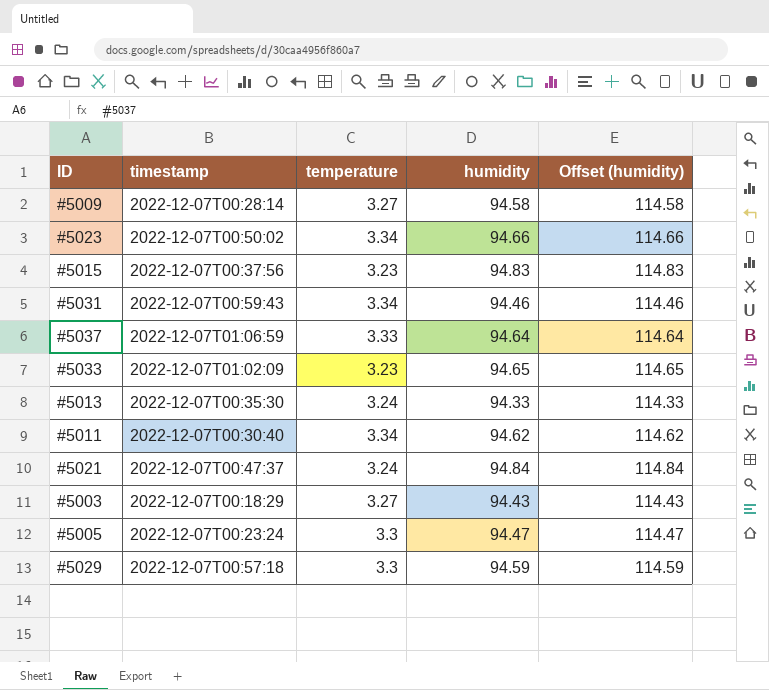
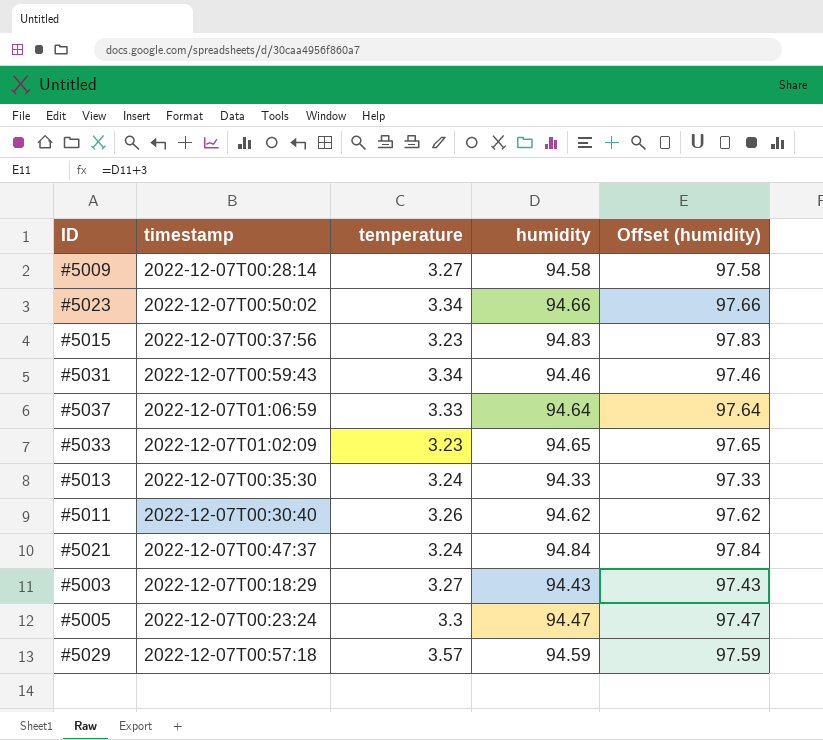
column Offset (humidity) | formula: [humidity] + 20 -> [humidity] + 3
#5011 | temperature: 3.34 -> 3.26
#5029 | temperature: 3.3 -> 3.57

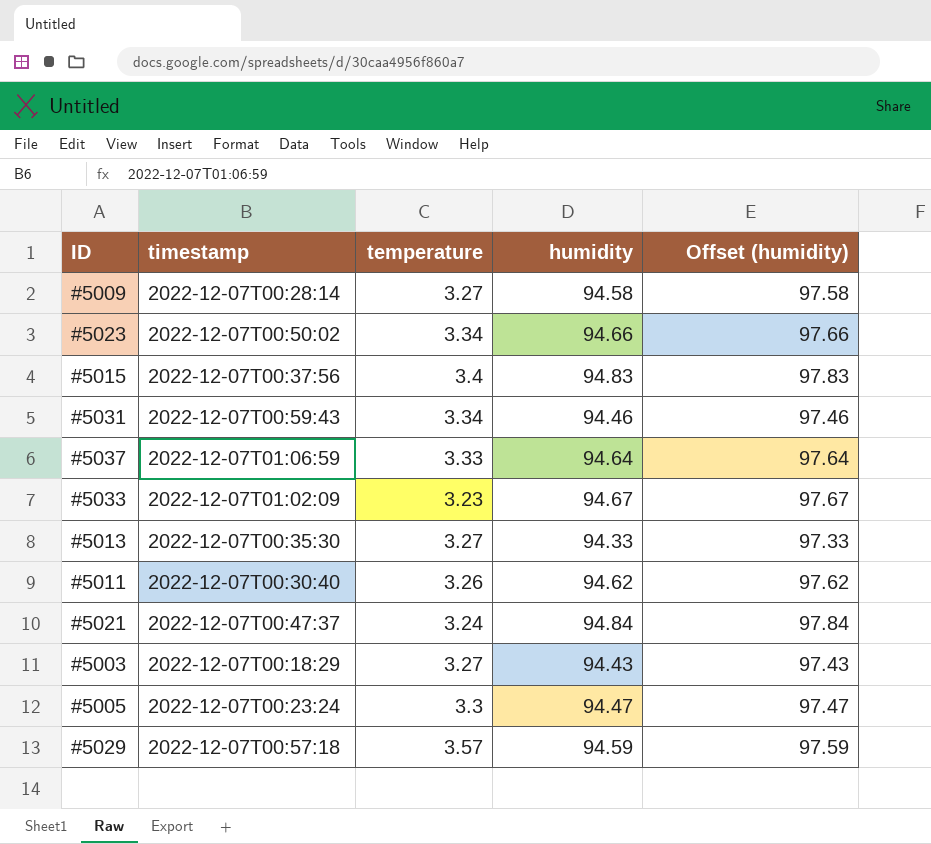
#5015 | temperature: 3.23 -> 3.4
#5033 | humidity: 94.65 -> 94.67
#5033 | Offset (humidity): 97.65 -> 97.67
#5013 | temperature: 3.24 -> 3.27

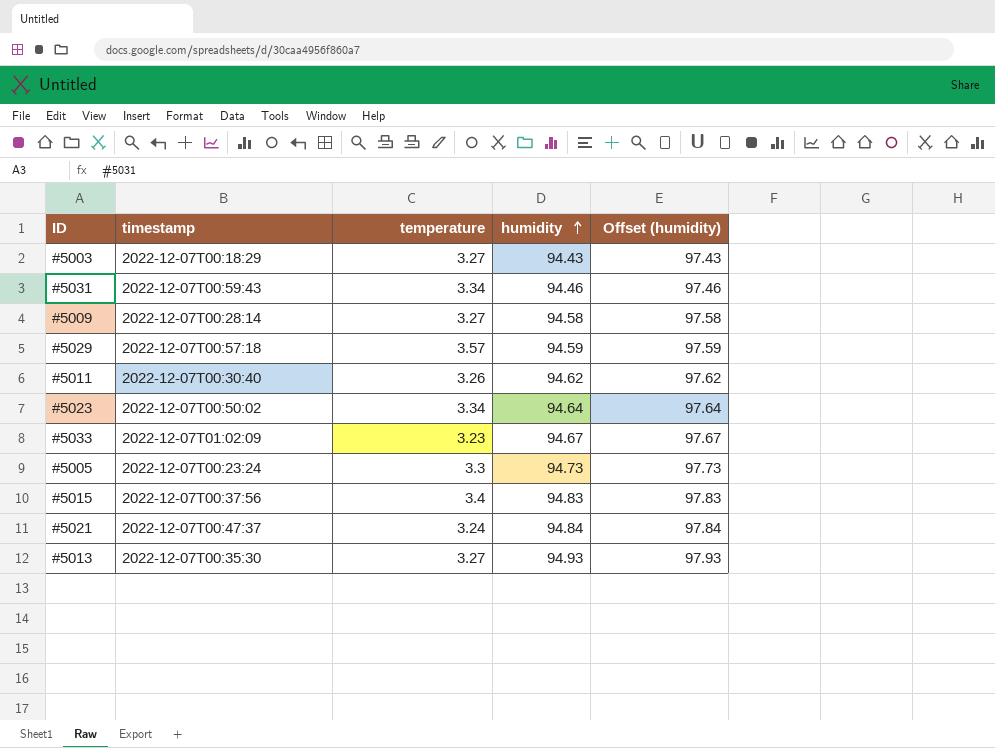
row order: none -> humidity ascending
row #5037: 2022-12-07T01:06:59 | 3.33 | 94.64 | 97.64 -> none
#5023 | humidity: 94.66 -> 94.64
#5023 | Offset (humidity): 97.66 -> 97.64
#5005 | humidity: 94.47 -> 94.73
#5005 | Offset (humidity): 97.47 -> 97.73
#5013 | humidity: 94.33 -> 94.93
#5013 | Offset (humidity): 97.33 -> 97.93

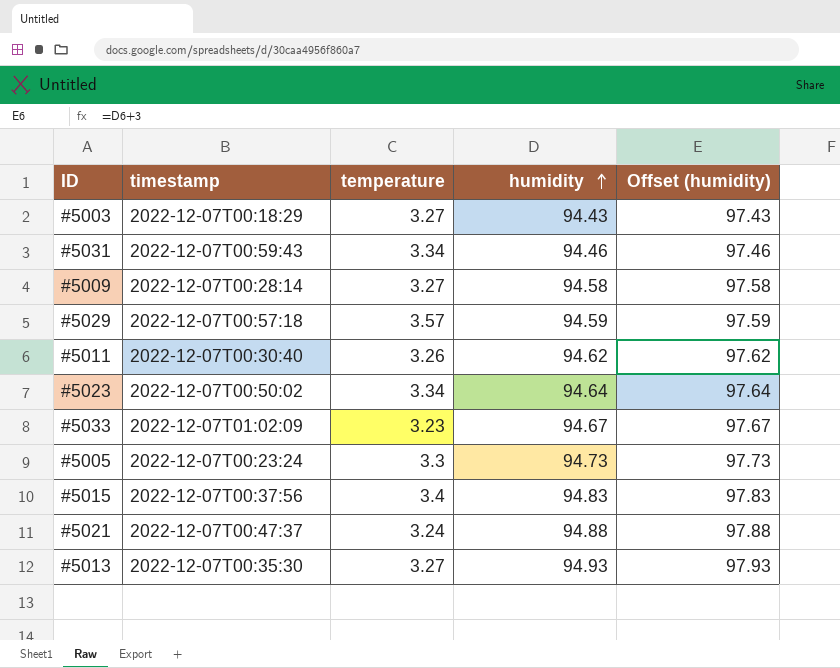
#5021 | humidity: 94.84 -> 94.88
#5021 | Offset (humidity): 97.84 -> 97.88

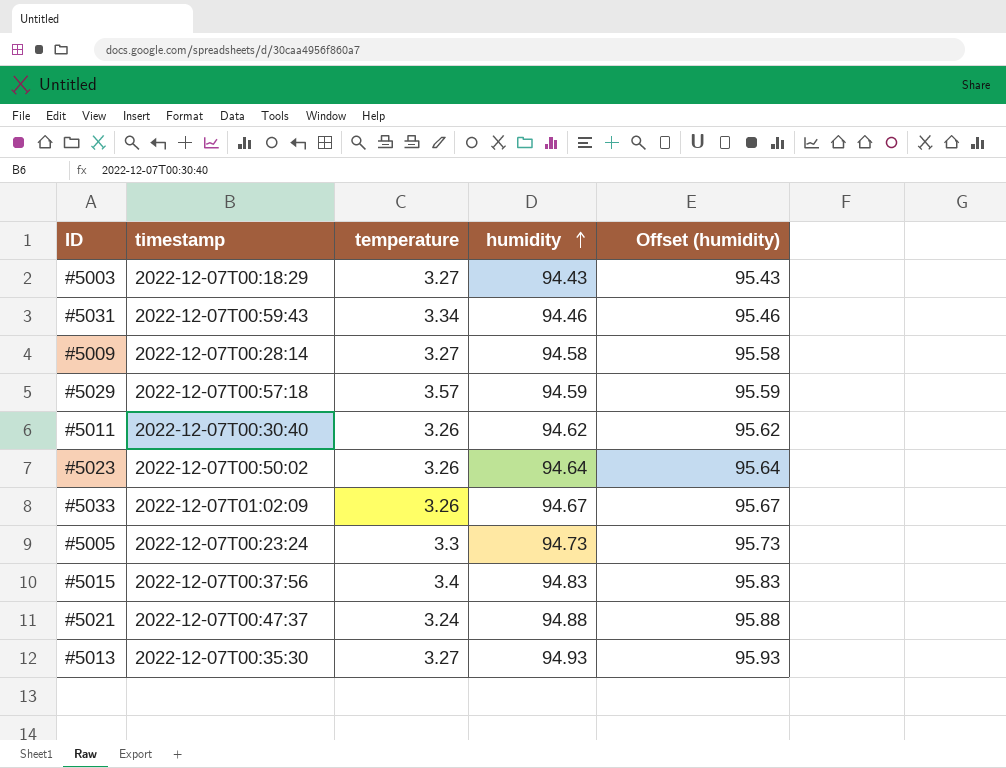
column Offset (humidity) | formula: [humidity] + 3 -> [humidity] + 1
#5023 | temperature: 3.34 -> 3.26
#5033 | temperature: 3.23 -> 3.26

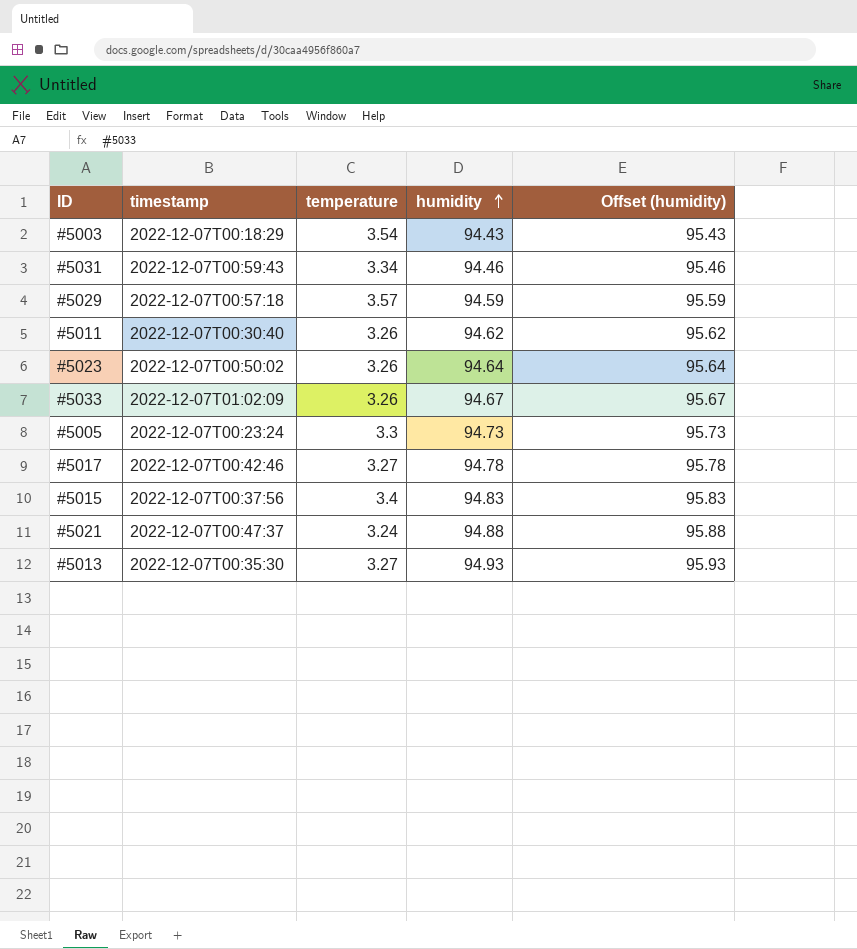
row #5009: 2022-12-07T00:28:14 | 3.27 | 94.58 | 95.58 -> none
#5003 | temperature: 3.27 -> 3.54
row #5017: none -> 2022-12-07T00:42:46 | 3.27 | 94.78 | 95.78

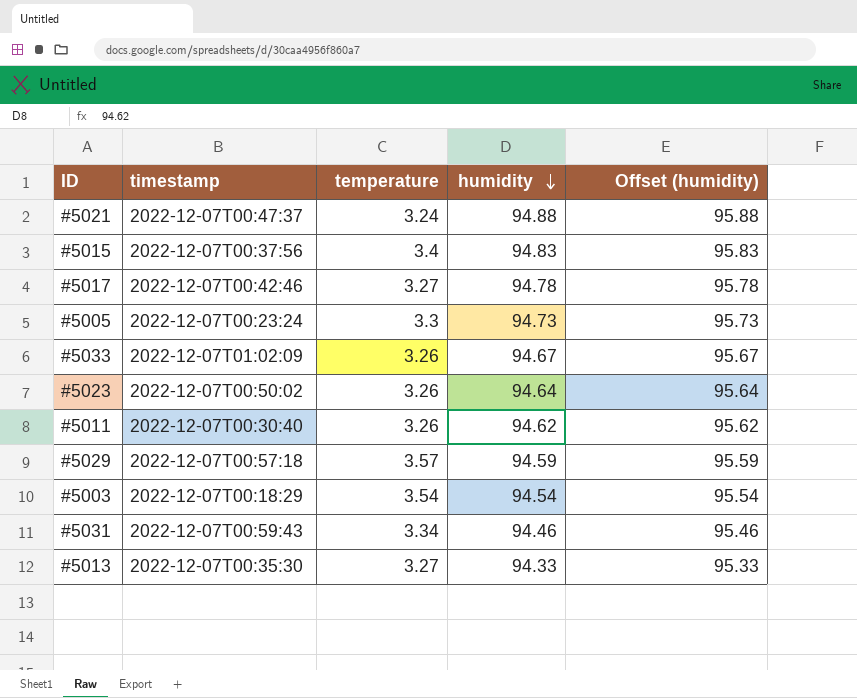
row order: humidity ascending -> humidity descending
#5003 | humidity: 94.43 -> 94.54
#5003 | Offset (humidity): 95.43 -> 95.54
#5013 | humidity: 94.93 -> 94.33
#5013 | Offset (humidity): 95.93 -> 95.33

